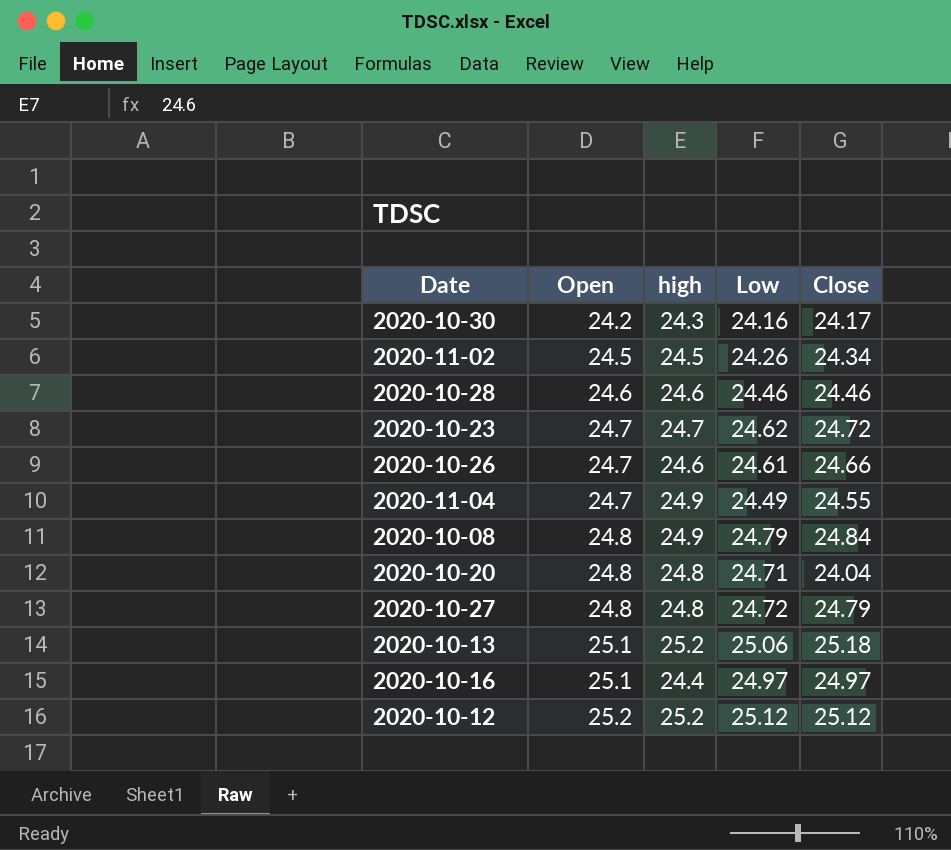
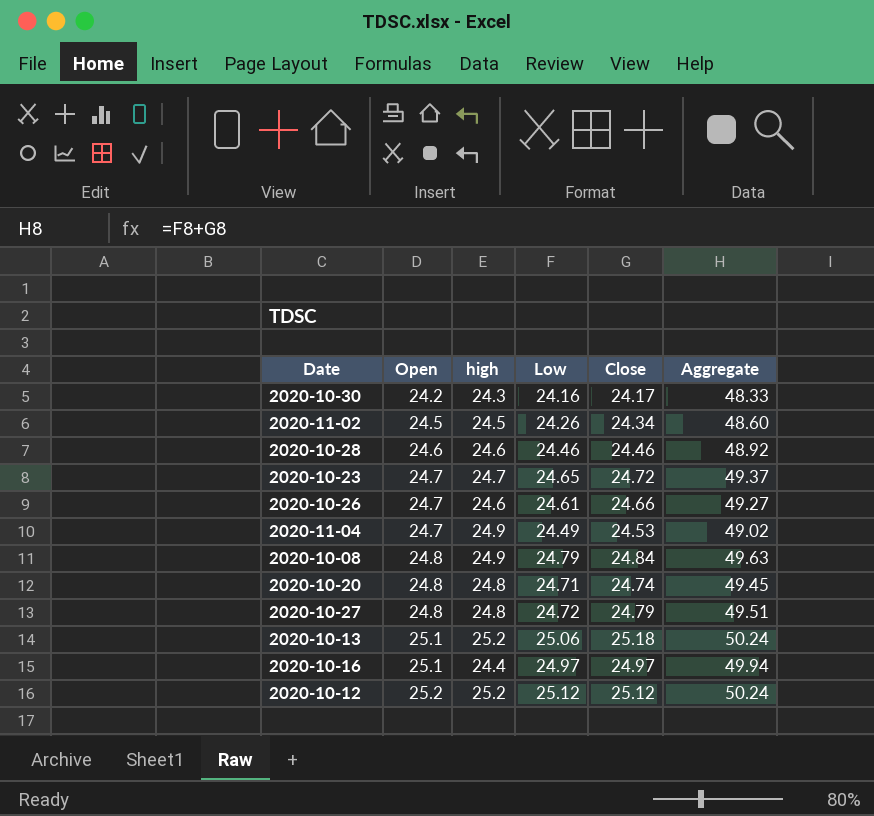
column Aggregate | formula: none -> [Low] + [Close]
2020-10-23 | Low: 24.62 -> 24.65
2020-11-04 | Close: 24.55 -> 24.53
2020-10-20 | Close: 24.04 -> 24.74

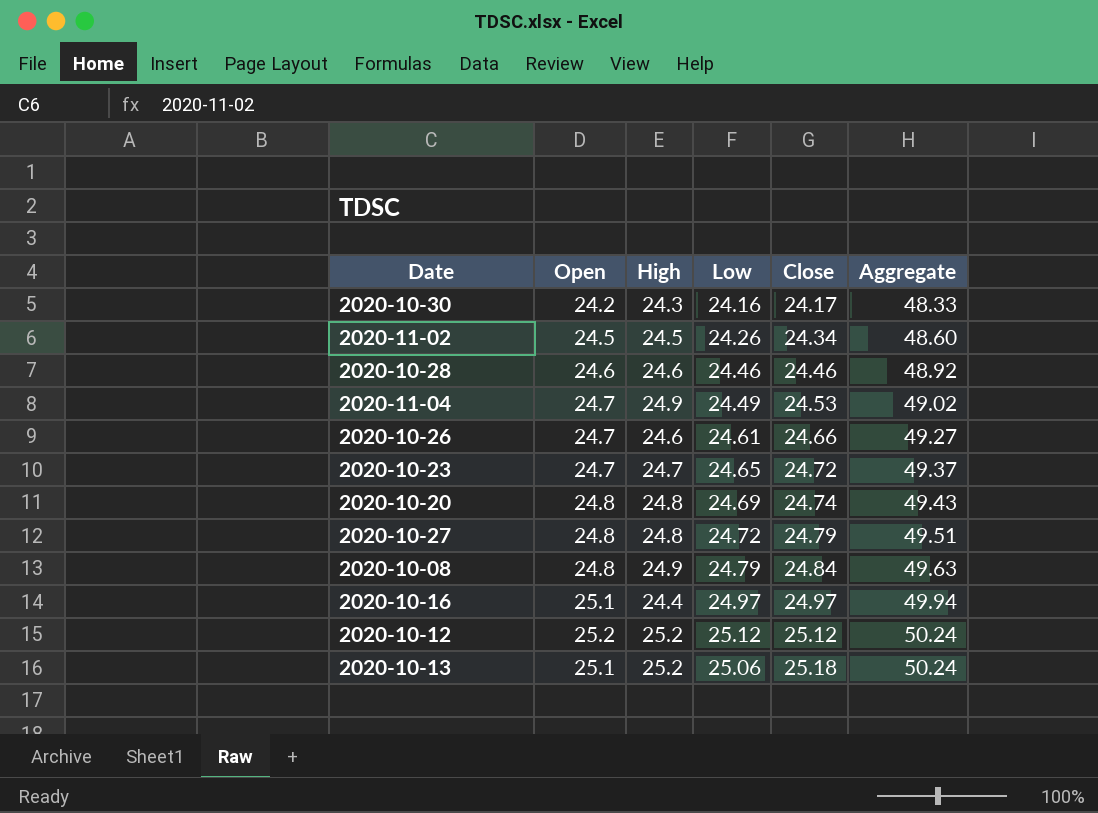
row order: Open ascending -> Close ascending
column name: high -> High
2020-10-20 | Low: 24.71 -> 24.69
2020-10-20 | Aggregate: 49.45 -> 49.43

